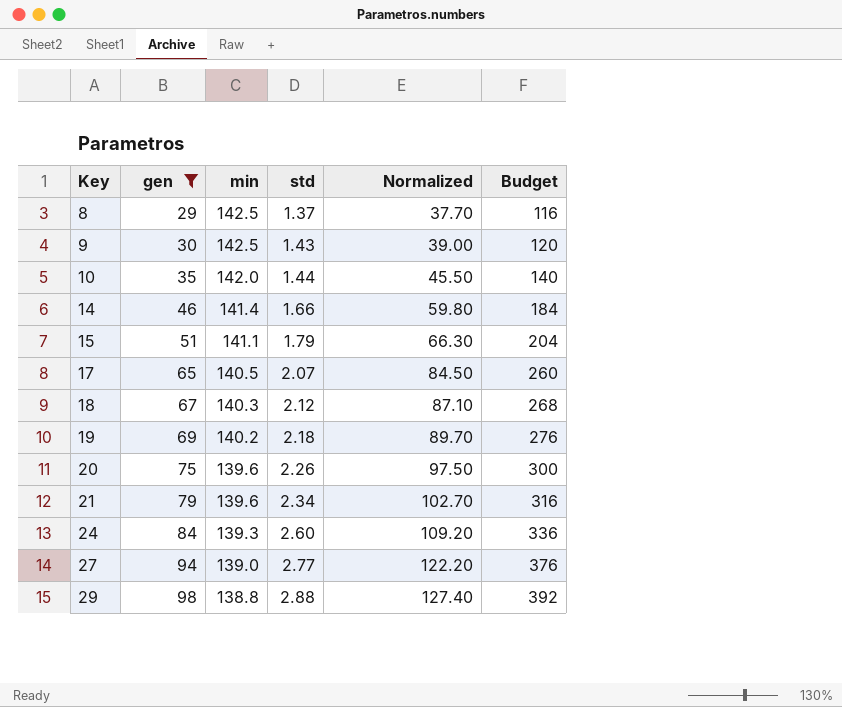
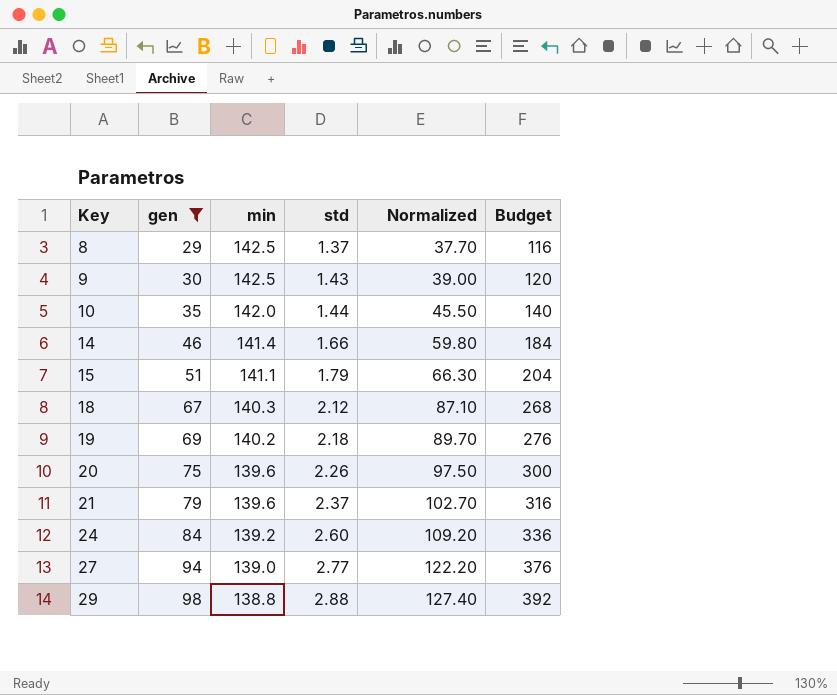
row 17: 65 | 140.5 | 2.07 | 84.50 | 260 -> none
21 | std: 2.34 -> 2.37
24 | min: 139.3 -> 139.2

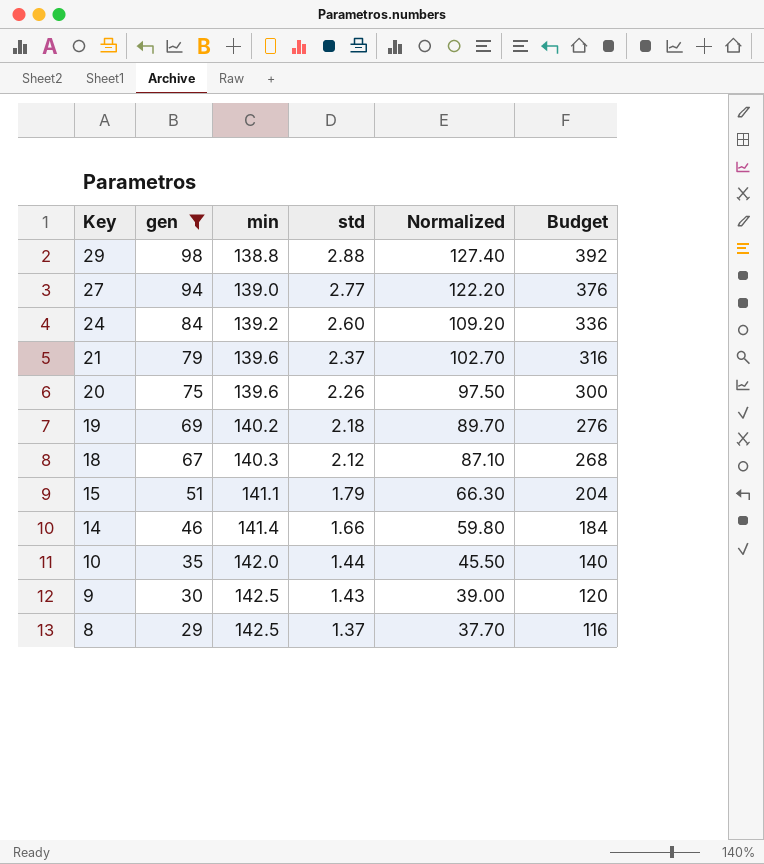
row order: Key ascending -> Key descending

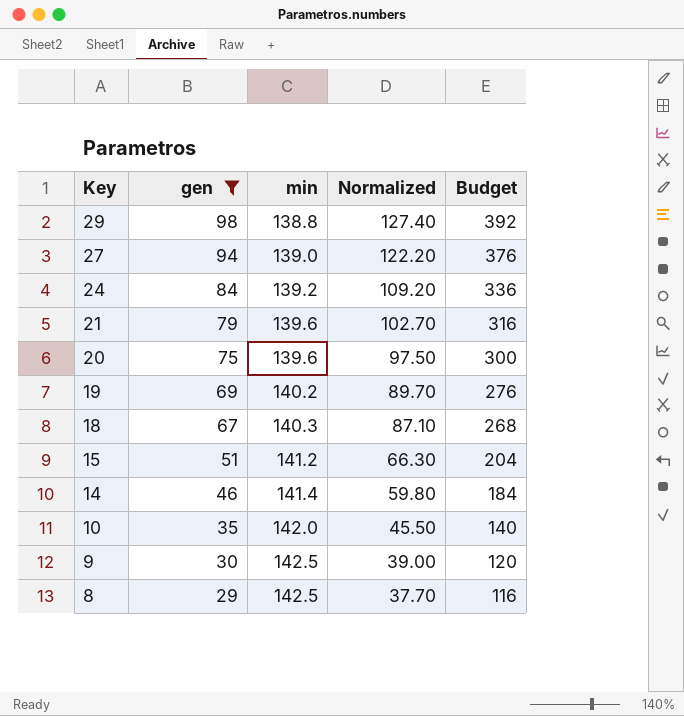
column std | position: 4 -> none
15 | min: 141.1 -> 141.2

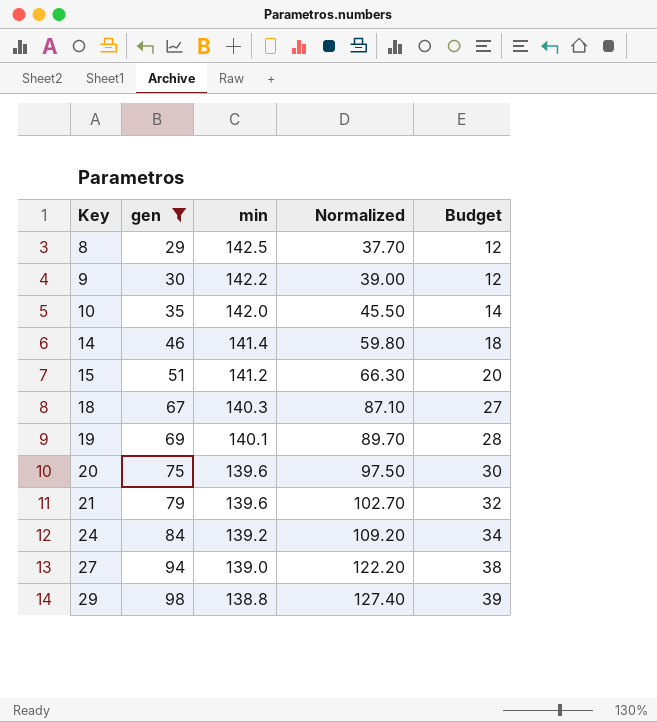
row order: Key descending -> Key ascending
column Budget | formula: [gen] * 4 -> [gen] * 0.4
9 | min: 142.5 -> 142.2
19 | min: 140.2 -> 140.1

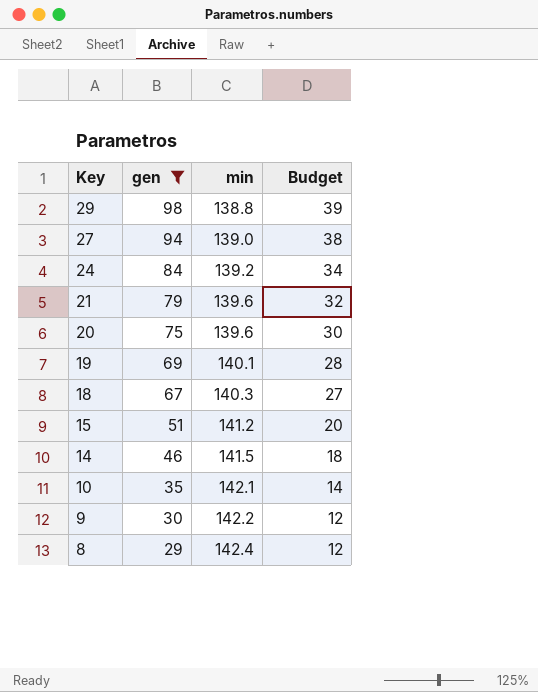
row order: Key ascending -> Key descending
column Normalized | formula: [gen] * 1.3 -> none
14 | min: 141.4 -> 141.5
10 | min: 142.0 -> 142.1
8 | min: 142.5 -> 142.4

